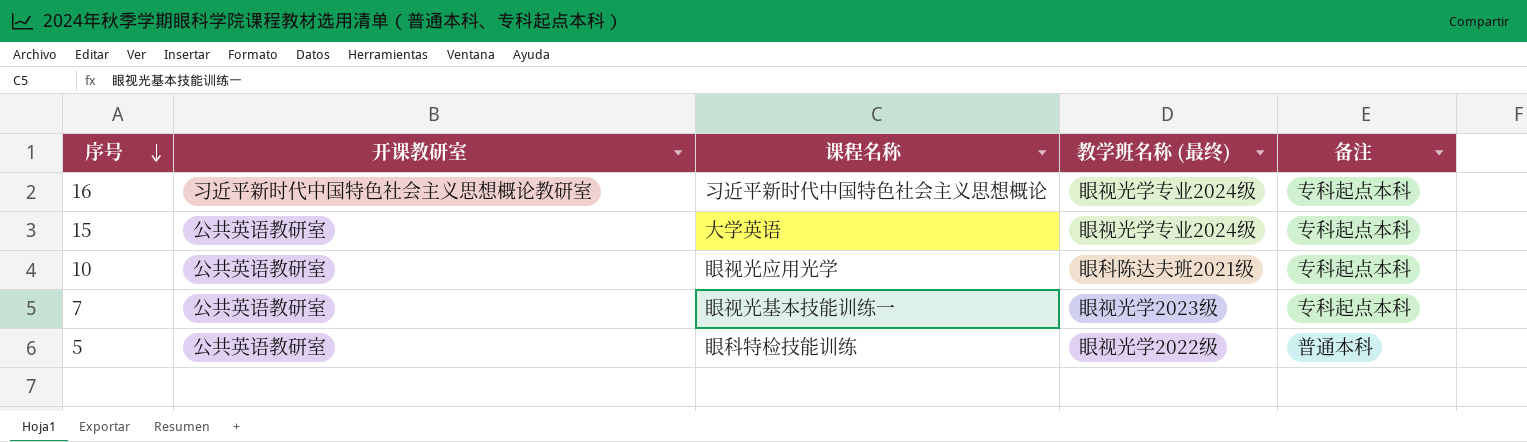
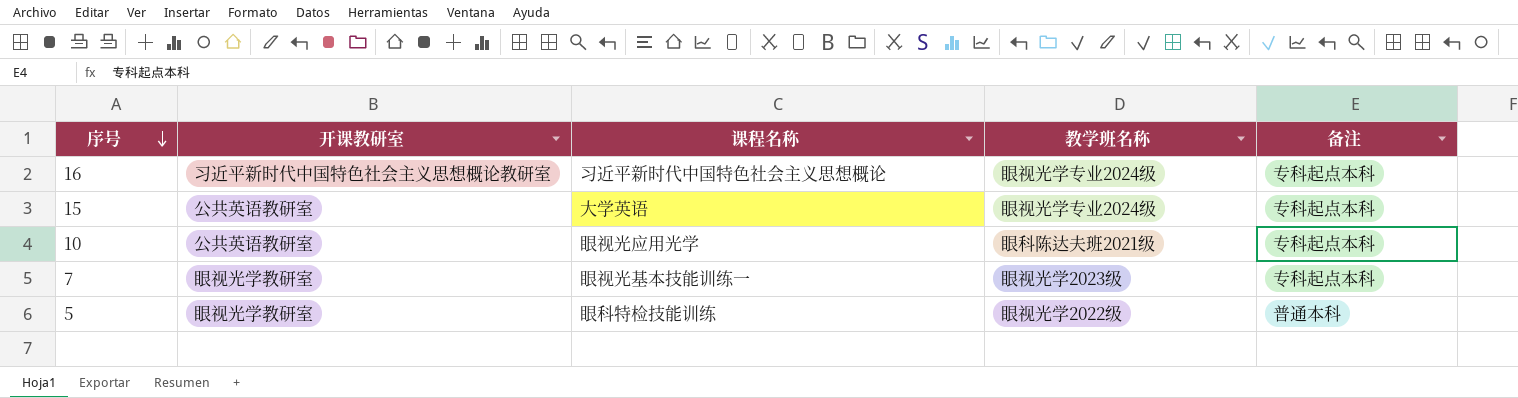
column name: 教学班名称 (最终) -> 教学班名称
7 | 开课教研室: 公共英语教研室 -> 眼视光学教研室
5 | 开课教研室: 公共英语教研室 -> 眼视光学教研室

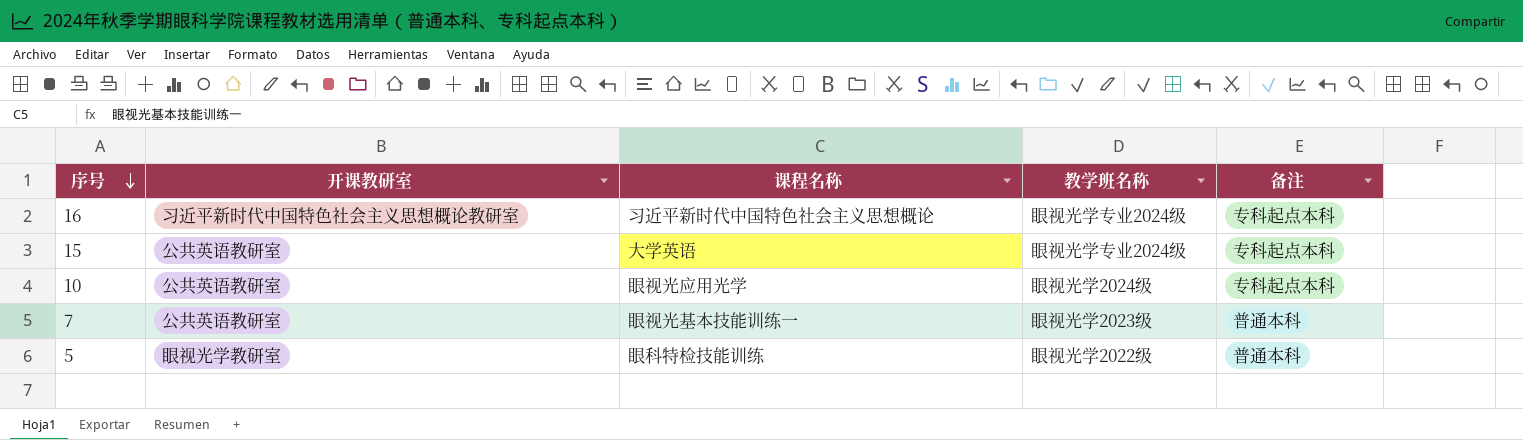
10 | 教学班名称: 眼科陈达夫班2021级 -> 眼视光学2024级
7 | 开课教研室: 眼视光学教研室 -> 公共英语教研室
7 | 备注: 专科起点本科 -> 普通本科

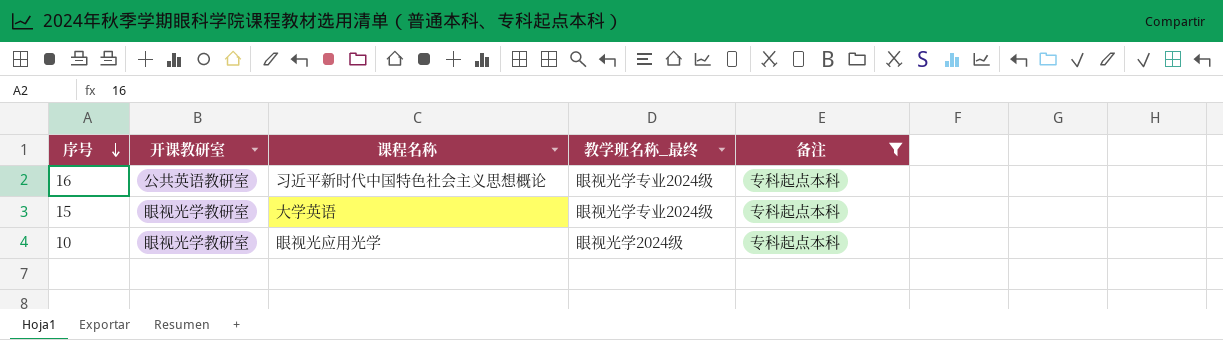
filter: none -> 备注 = 专科起点本科
column name: 教学班名称 -> 教学班名称_最终
16 | 开课教研室: 习近平新时代中国特色社会主义思想概论教研室 -> 公共英语教研室
15 | 开课教研室: 公共英语教研室 -> 眼视光学教研室
10 | 开课教研室: 公共英语教研室 -> 眼视光学教研室

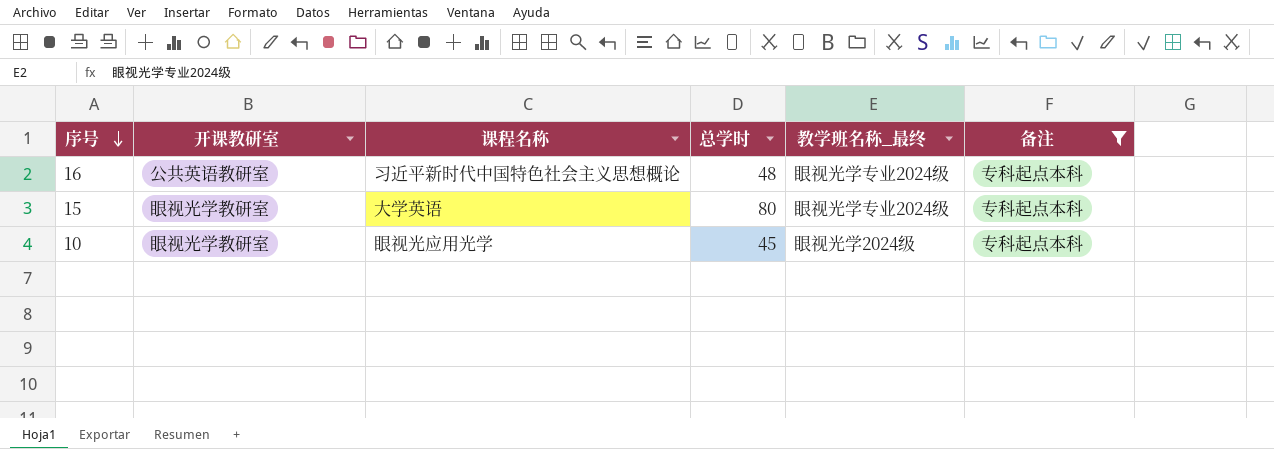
column 总学时 | position: none -> 4

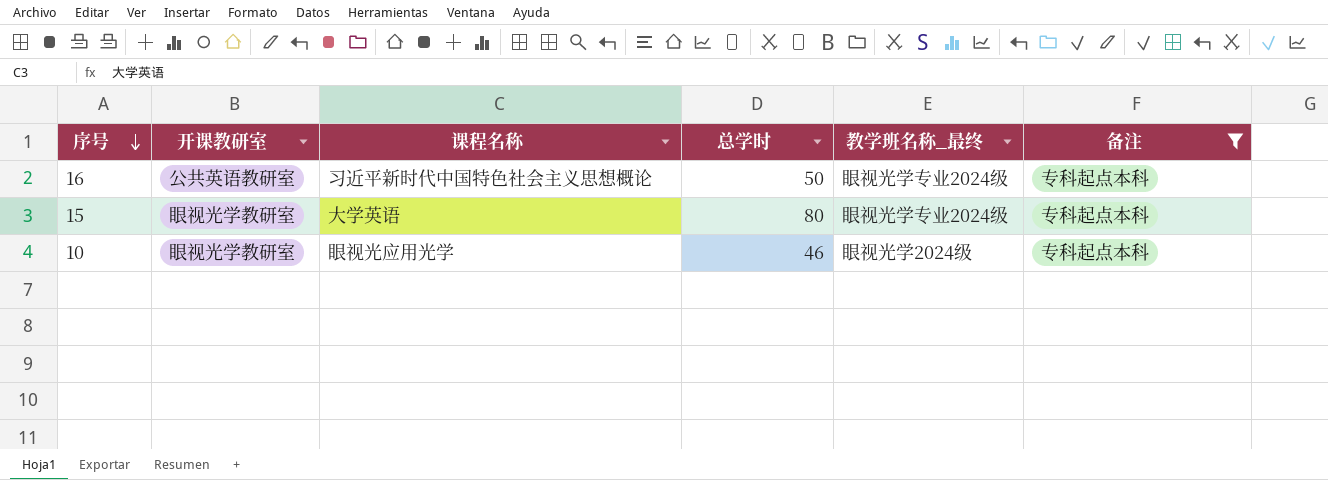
16 | 总学时: 48 -> 50
10 | 总学时: 45 -> 46

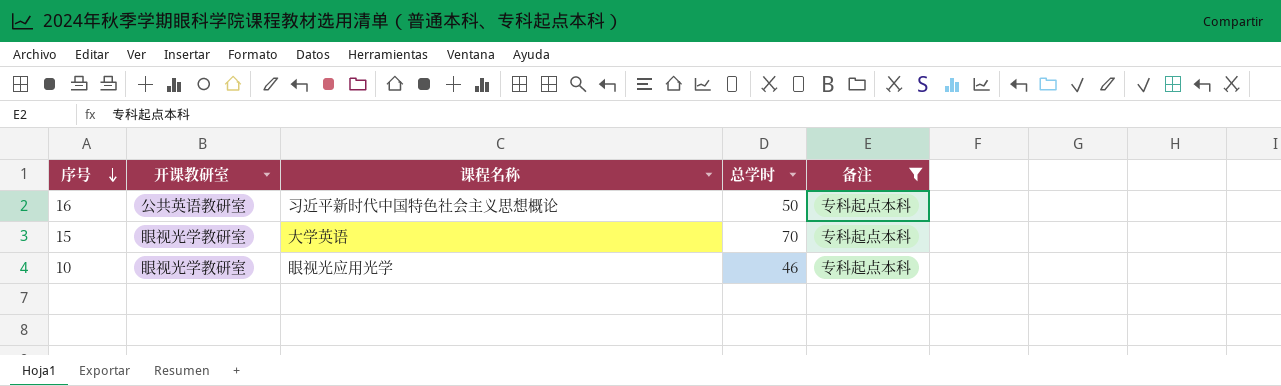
column 教学班名称_最终 | position: 5 -> none
15 | 总学时: 80 -> 70

